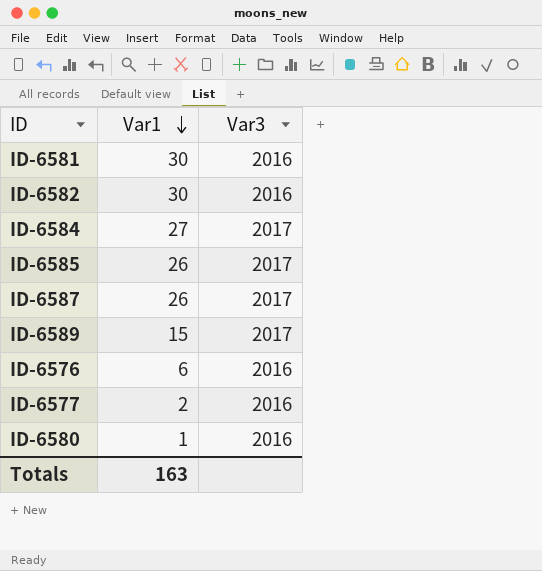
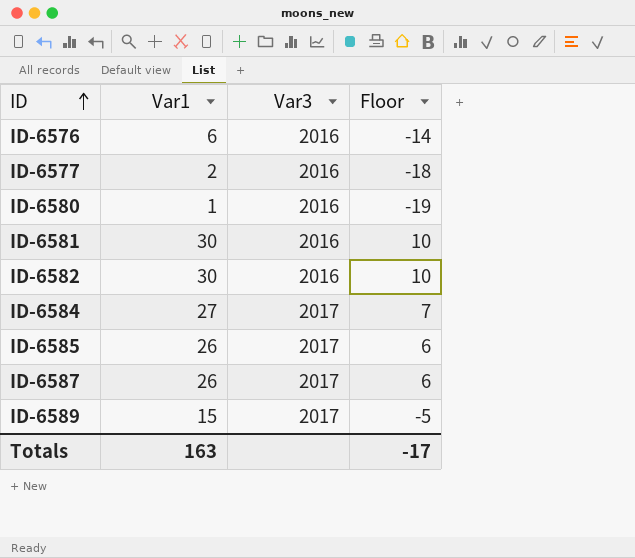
row order: Var1 descending -> ID ascending
column Floor | formula: none -> [Var1] - 20

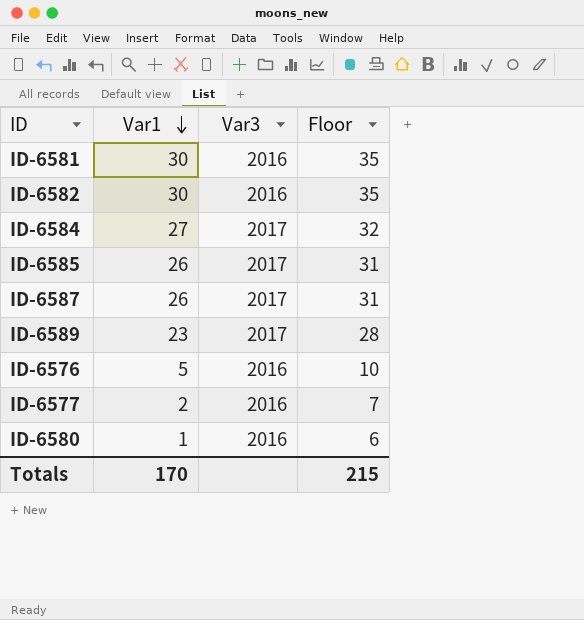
row order: ID ascending -> Var1 descending
column Floor | formula: [Var1] - 20 -> [Var1] + 5
ID-6589 | Var1: 15 -> 23
ID-6576 | Var1: 6 -> 5
Totals | Var1: 163 -> 170
Totals | Floor: -17 -> 215

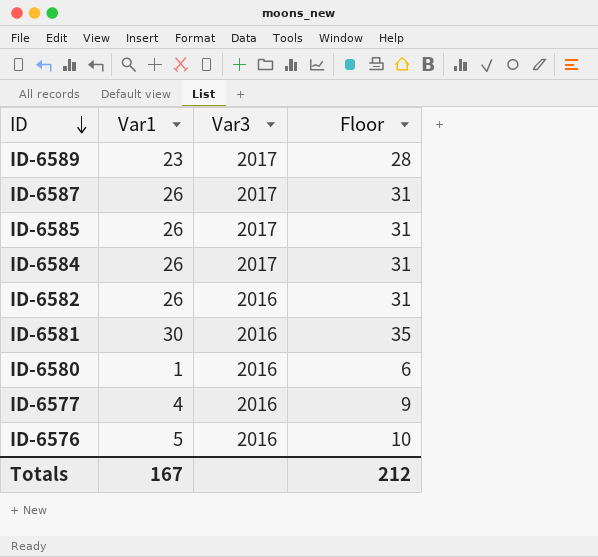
row order: Var1 descending -> ID descending
ID-6584 | Var1: 27 -> 26
ID-6584 | Floor: 32 -> 31
ID-6582 | Var1: 30 -> 26
ID-6582 | Floor: 35 -> 31
ID-6577 | Var1: 2 -> 4
ID-6577 | Floor: 7 -> 9
Totals | Var1: 170 -> 167
Totals | Floor: 215 -> 212

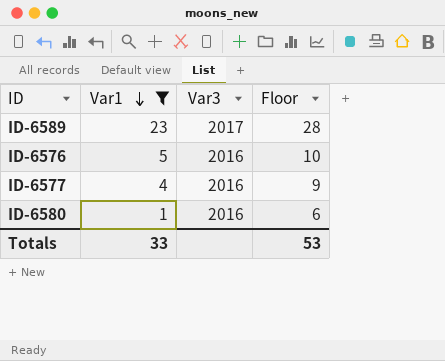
filter: none -> Var1 <= 23
row order: ID descending -> Var1 descending
Totals | Var1: 167 -> 33
Totals | Floor: 212 -> 53

